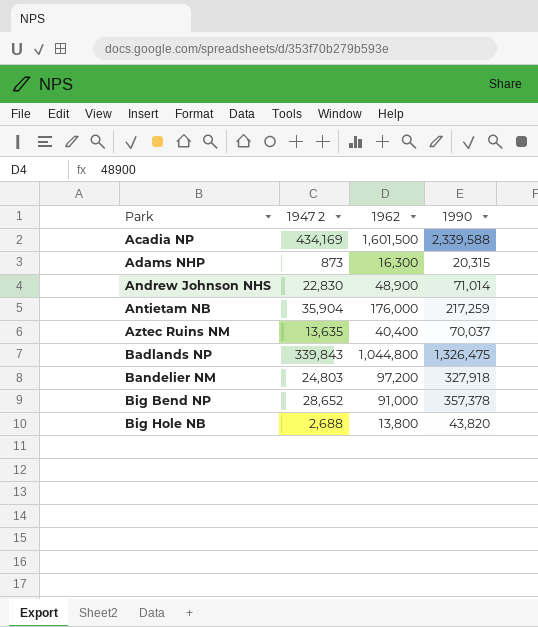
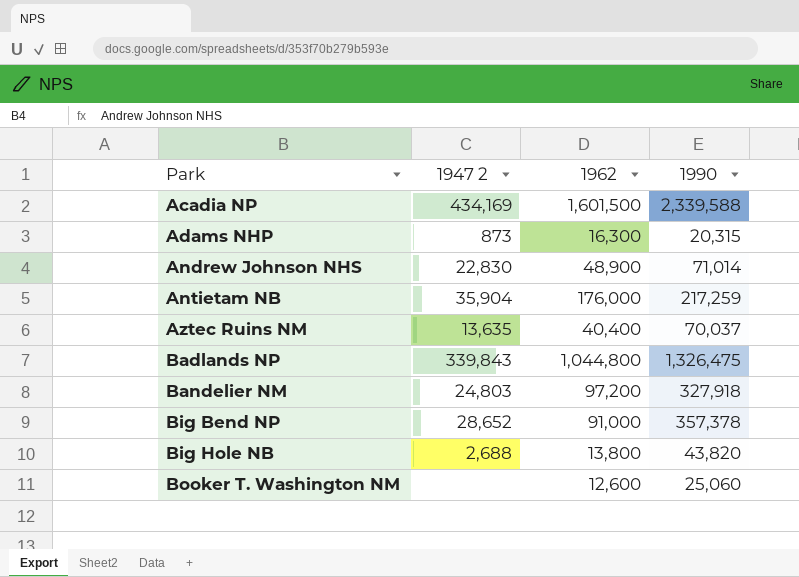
row Booker T. Washington NM: none -> none | 12,600 | 25,060

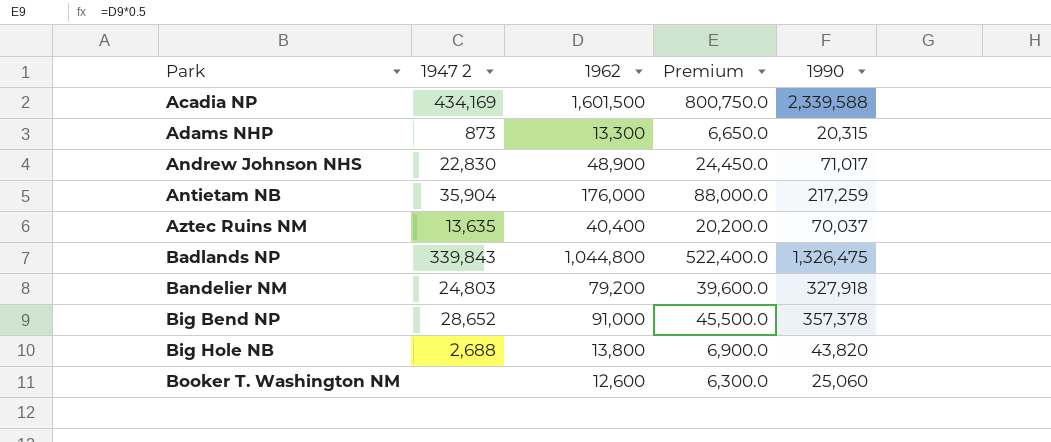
column Premium | formula: none -> [1962] * 0.5
Adams NHP | 1962: 16,300 -> 13,300
Andrew Johnson NHS | 1990: 71,014 -> 71,017
Bandelier NM | 1962: 97,200 -> 79,200

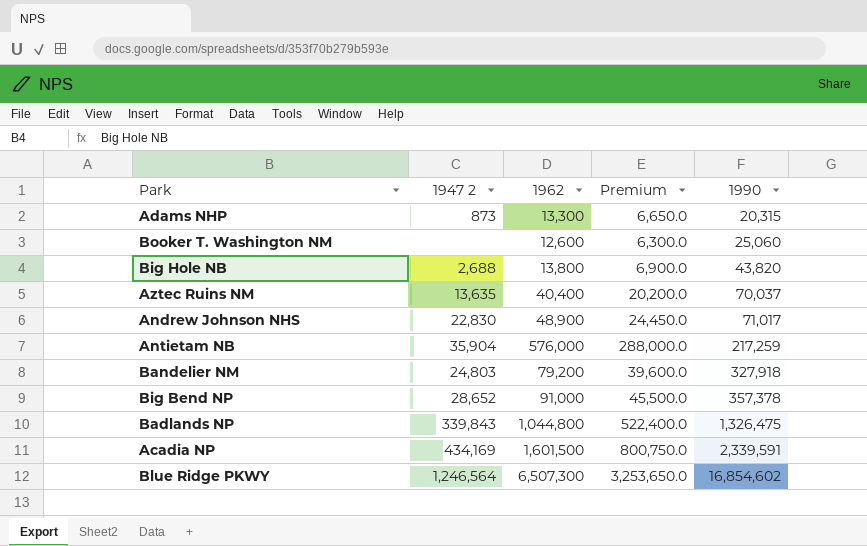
row order: Park ascending -> 1990 ascending
Antietam NB | 1962: 176,000 -> 576,000
Antietam NB | Premium: 88,000.0 -> 288,000.0
Acadia NP | 1990: 2,339,588 -> 2,339,591
row Blue Ridge PKWY: none -> 1,246,564 | 6,507,300 | 3,253,650.0 | 16,854,602

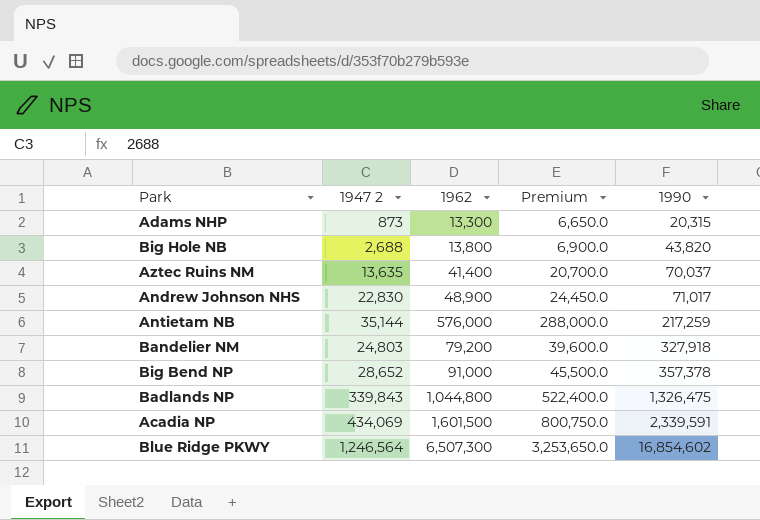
row Booker T. Washington NM: none | 12,600 | 6,300.0 | 25,060 -> none
Aztec Ruins NM | 1962: 40,400 -> 41,400
Aztec Ruins NM | Premium: 20,200.0 -> 20,700.0
Antietam NB | 1947 2: 35,904 -> 35,144
Acadia NP | 1947 2: 434,169 -> 434,069

